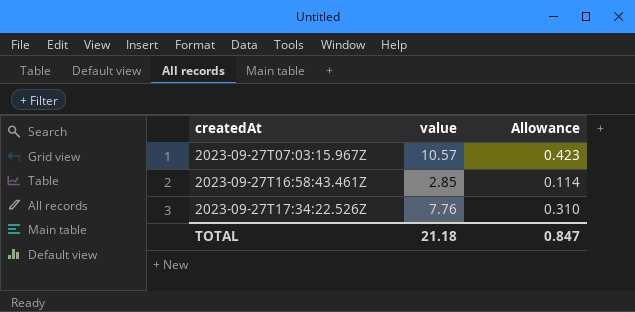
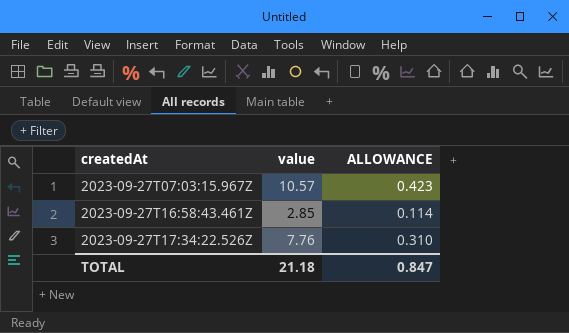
column name: Allowance -> ALLOWANCE

